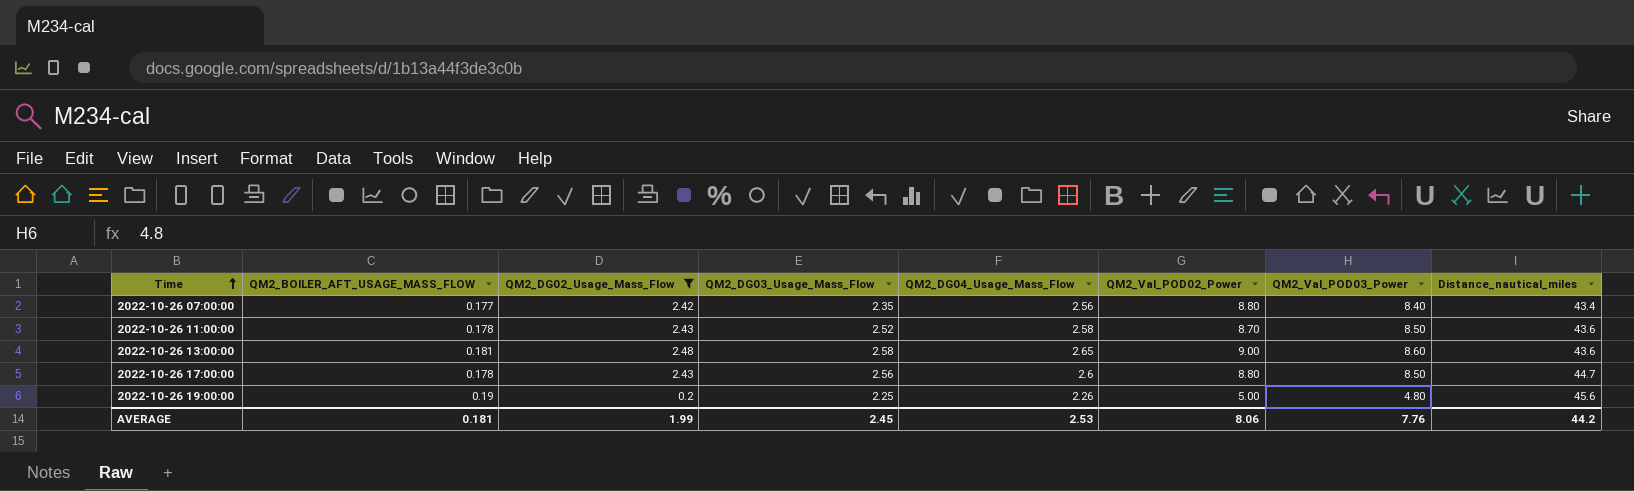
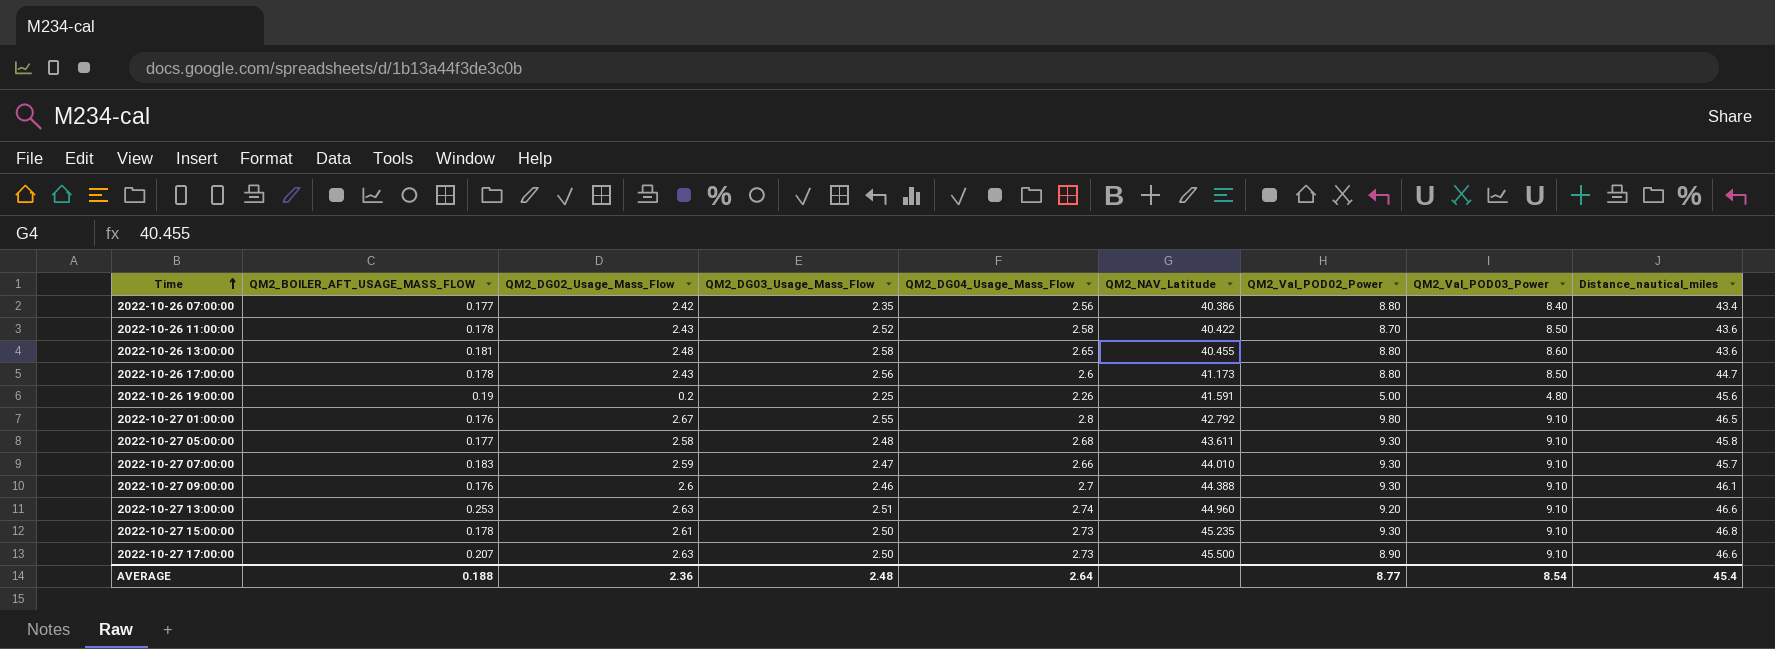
filter: QM2_DG02_Usage_Mass_Flow <= 2.48 -> none
column QM2_NAV_Latitude | position: none -> 6
2022-10-26 13:00:00 | QM2_Val_POD02_Power: 9.00 -> 8.80
AVERAGE | QM2_BOILER_AFT_USAGE_MASS_FLOW: 0.181 -> 0.188
AVERAGE | QM2_DG02_Usage_Mass_Flow: 1.99 -> 2.36
AVERAGE | QM2_DG03_Usage_Mass_Flow: 2.45 -> 2.48
AVERAGE | QM2_DG04_Usage_Mass_Flow: 2.53 -> 2.64
AVERAGE | QM2_Val_POD02_Power: 8.06 -> 8.77
AVERAGE | QM2_Val_POD03_Power: 7.76 -> 8.54
AVERAGE | Distance_nautical_miles: 44.2 -> 45.4

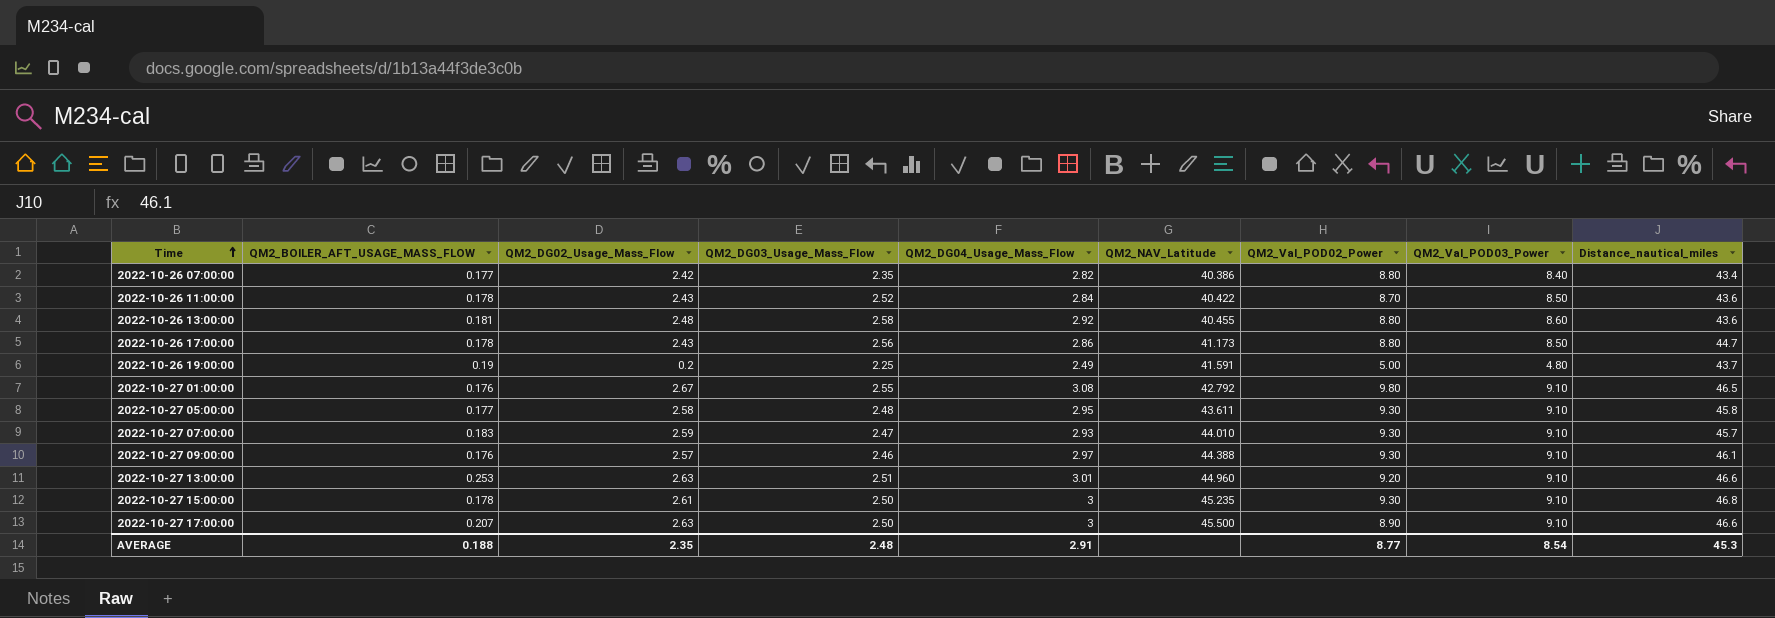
2022-10-26 07:00:00 | QM2_DG04_Usage_Mass_Flow: 2.56 -> 2.82
2022-10-26 11:00:00 | QM2_DG04_Usage_Mass_Flow: 2.58 -> 2.84
2022-10-26 13:00:00 | QM2_DG04_Usage_Mass_Flow: 2.65 -> 2.92
2022-10-26 17:00:00 | QM2_DG04_Usage_Mass_Flow: 2.6 -> 2.86
2022-10-26 19:00:00 | QM2_DG04_Usage_Mass_Flow: 2.26 -> 2.49
2022-10-26 19:00:00 | Distance_nautical_miles: 45.6 -> 43.7
2022-10-27 01:00:00 | QM2_DG04_Usage_Mass_Flow: 2.8 -> 3.08
2022-10-27 05:00:00 | QM2_DG04_Usage_Mass_Flow: 2.68 -> 2.95
2022-10-27 07:00:00 | QM2_DG04_Usage_Mass_Flow: 2.66 -> 2.93
2022-10-27 09:00:00 | QM2_DG02_Usage_Mass_Flow: 2.6 -> 2.57
2022-10-27 09:00:00 | QM2_DG04_Usage_Mass_Flow: 2.7 -> 2.97
2022-10-27 13:00:00 | QM2_DG04_Usage_Mass_Flow: 2.74 -> 3.01
2022-10-27 15:00:00 | QM2_DG04_Usage_Mass_Flow: 2.73 -> 3
2022-10-27 17:00:00 | QM2_DG04_Usage_Mass_Flow: 2.73 -> 3
AVERAGE | QM2_DG02_Usage_Mass_Flow: 2.36 -> 2.35
AVERAGE | QM2_DG04_Usage_Mass_Flow: 2.64 -> 2.91
AVERAGE | Distance_nautical_miles: 45.4 -> 45.3

